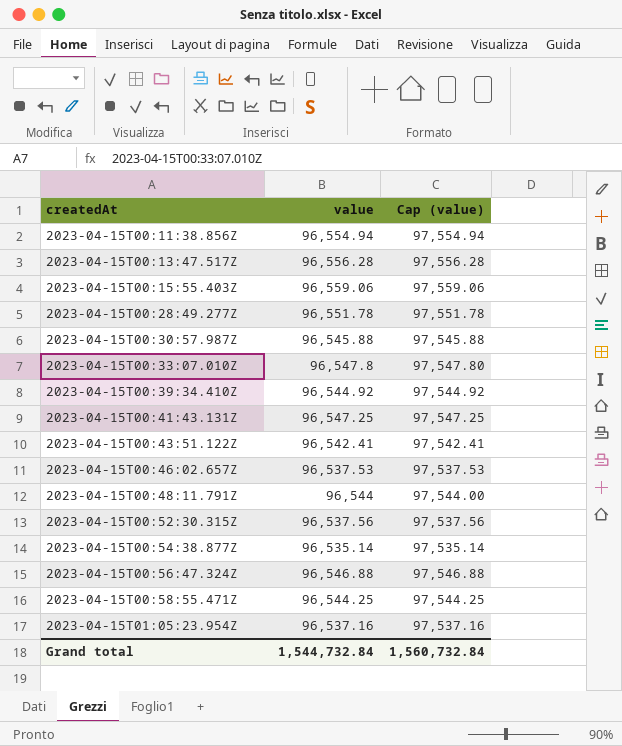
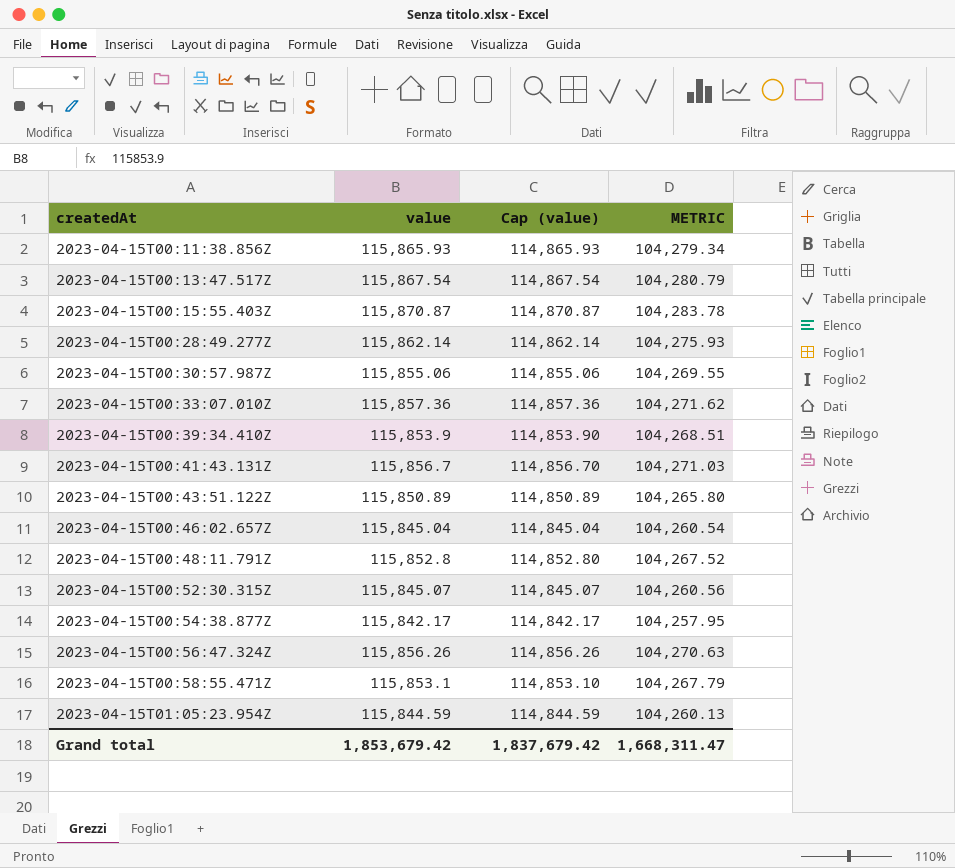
column Cap (value) | formula: [value] + 1000 -> [value] - 1000
column METRIC | formula: none -> [value] * 0.9
2023-04-15T00:11:38.856Z | value: 96,554.94 -> 115,865.93
2023-04-15T00:13:47.517Z | value: 96,556.28 -> 115,867.54
2023-04-15T00:15:55.403Z | value: 96,559.06 -> 115,870.87
2023-04-15T00:28:49.277Z | value: 96,551.78 -> 115,862.14
2023-04-15T00:30:57.987Z | value: 96,545.88 -> 115,855.06
2023-04-15T00:33:07.010Z | value: 96,547.8 -> 115,857.36
2023-04-15T00:39:34.410Z | value: 96,544.92 -> 115,853.9
2023-04-15T00:41:43.131Z | value: 96,547.25 -> 115,856.7
2023-04-15T00:43:51.122Z | value: 96,542.41 -> 115,850.89
2023-04-15T00:46:02.657Z | value: 96,537.53 -> 115,845.04
2023-04-15T00:48:11.791Z | value: 96,544 -> 115,852.8
2023-04-15T00:52:30.315Z | value: 96,537.56 -> 115,845.07
2023-04-15T00:54:38.877Z | value: 96,535.14 -> 115,842.17
2023-04-15T00:56:47.324Z | value: 96,546.88 -> 115,856.26
2023-04-15T00:58:55.471Z | value: 96,544.25 -> 115,853.1
2023-04-15T01:05:23.954Z | value: 96,537.16 -> 115,844.59
Grand total | value: 1,544,732.84 -> 1,853,679.42
Grand total | Cap (value): 1,560,732.84 -> 1,837,679.42

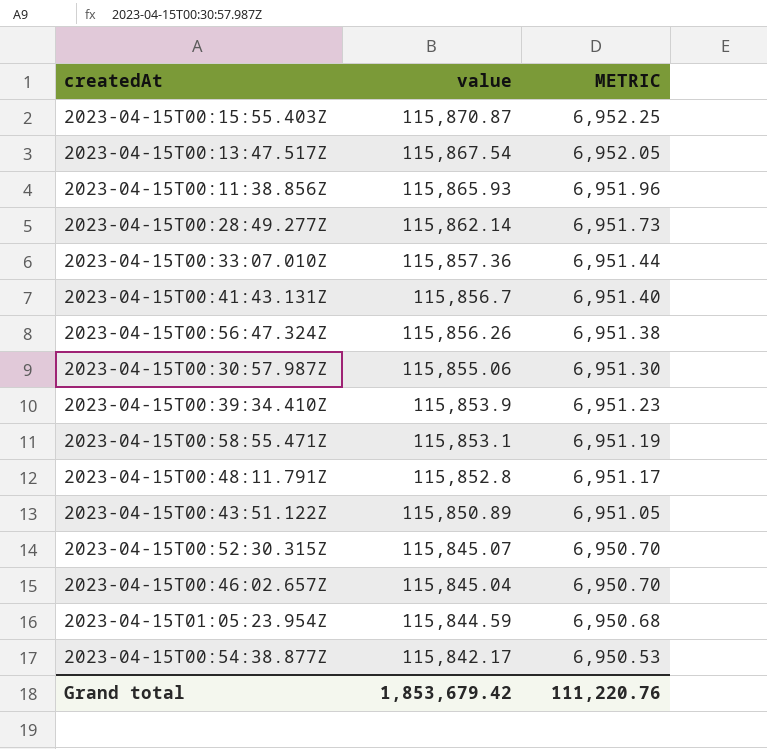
row order: createdAt ascending -> value descending
column Cap (value) | formula: [value] - 1000 -> none
column METRIC | formula: [value] * 0.9 -> [value] * 0.06
Grand total | METRIC: 1,668,311.47 -> 111,220.76

